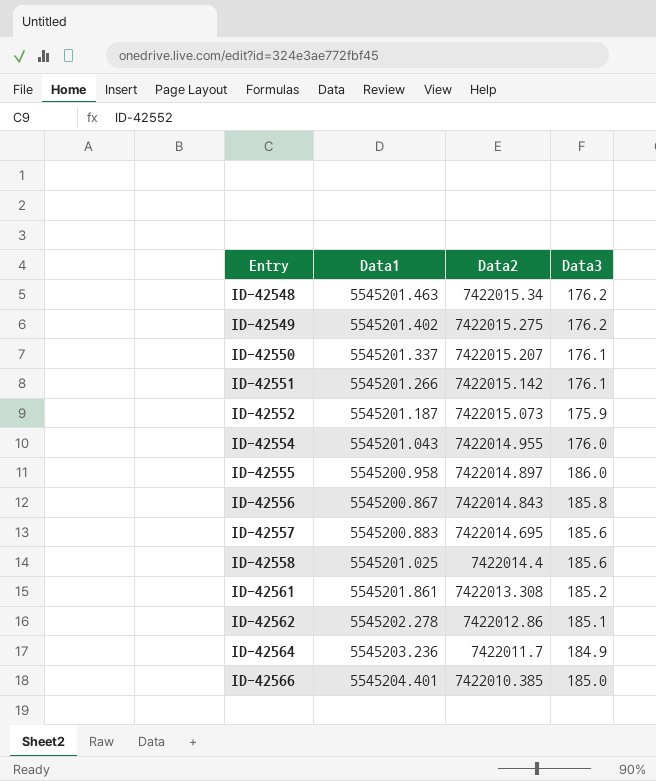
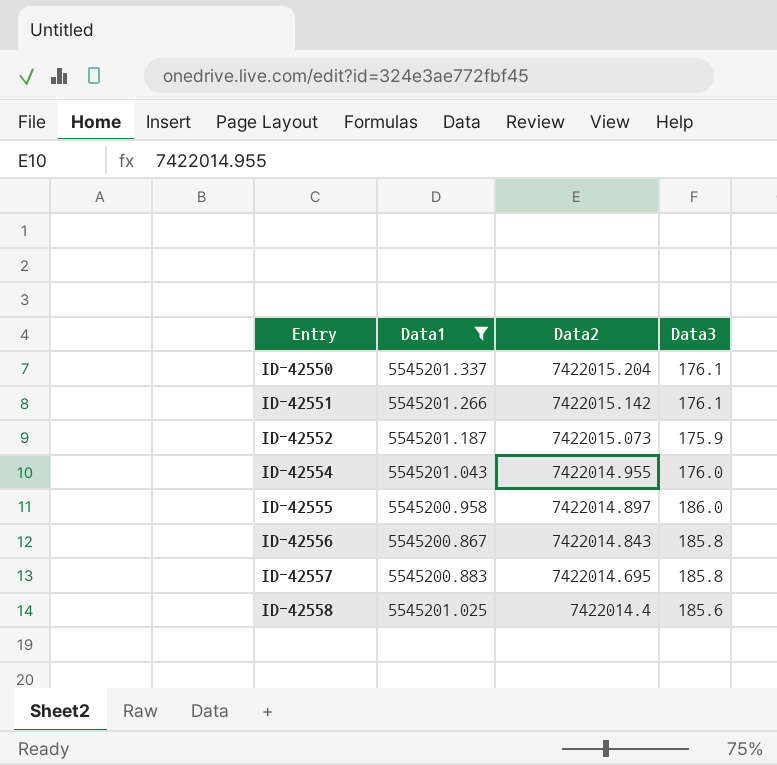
filter: none -> Data1 <= 5545201.337
ID-42550 | Data2: 7422015.207 -> 7422015.204
ID-42557 | Data3: 185.6 -> 185.8

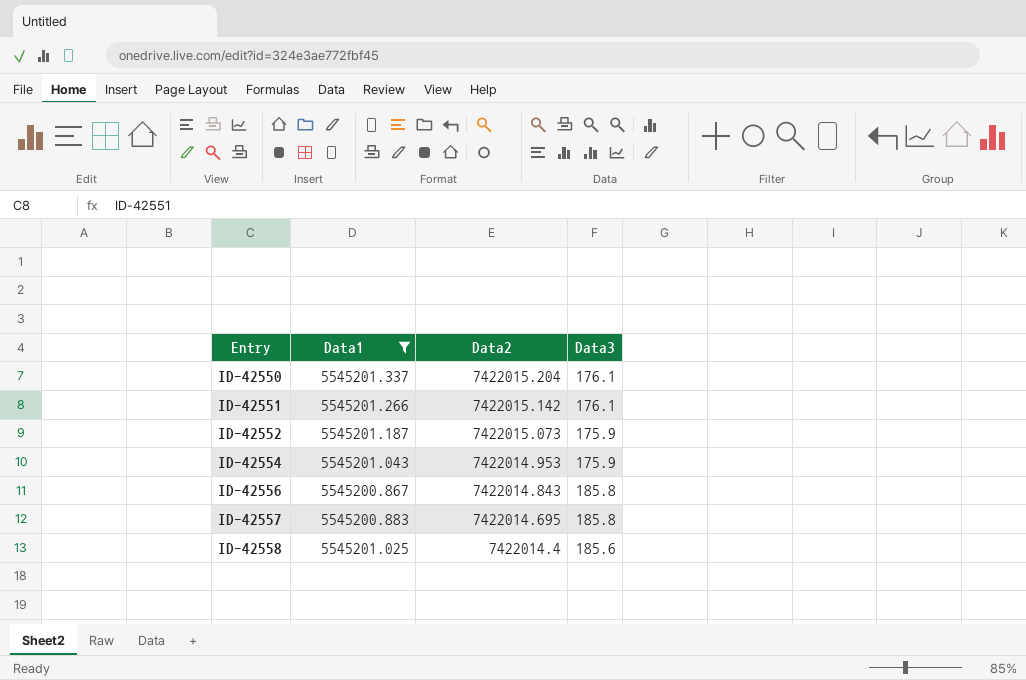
row ID-42555: 5545200.958 | 7422014.897 | 186.0 -> none
ID-42554 | Data2: 7422014.955 -> 7422014.953
ID-42554 | Data3: 176.0 -> 175.9

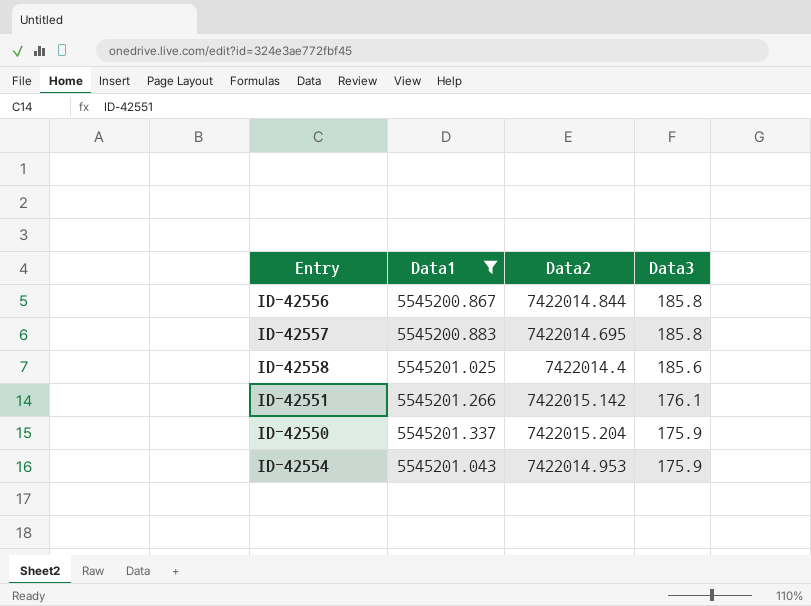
row order: Entry ascending -> Data3 descending
row ID-42552: 5545201.187 | 7422015.073 | 175.9 -> none
ID-42556 | Data2: 7422014.843 -> 7422014.844
ID-42550 | Data3: 176.1 -> 175.9

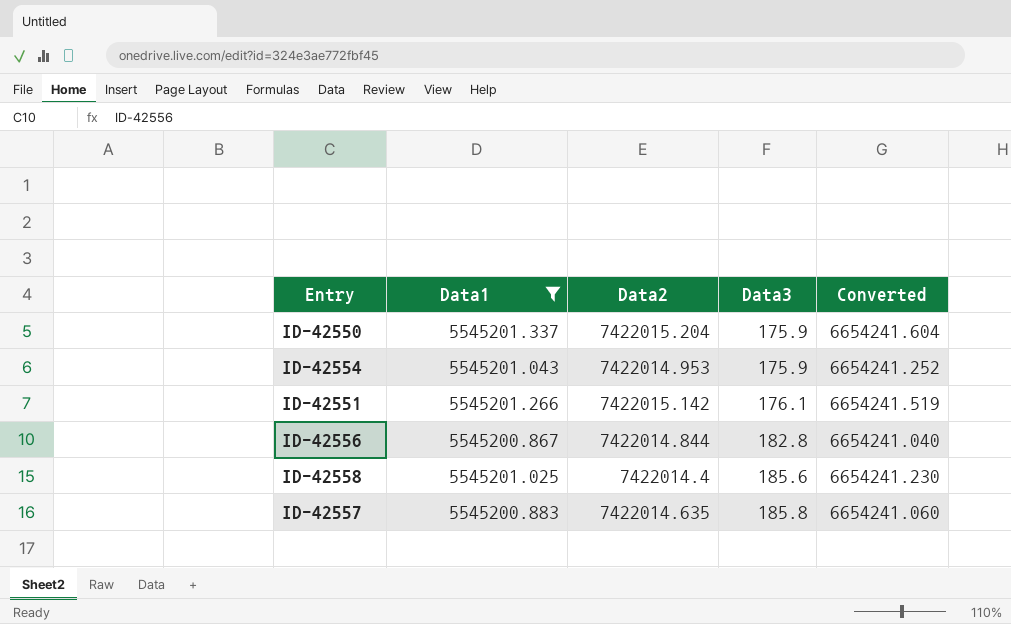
row order: Data3 descending -> Data3 ascending
column Converted | formula: none -> [Data1] * 1.2
ID-42556 | Data3: 185.8 -> 182.8
ID-42557 | Data2: 7422014.695 -> 7422014.635

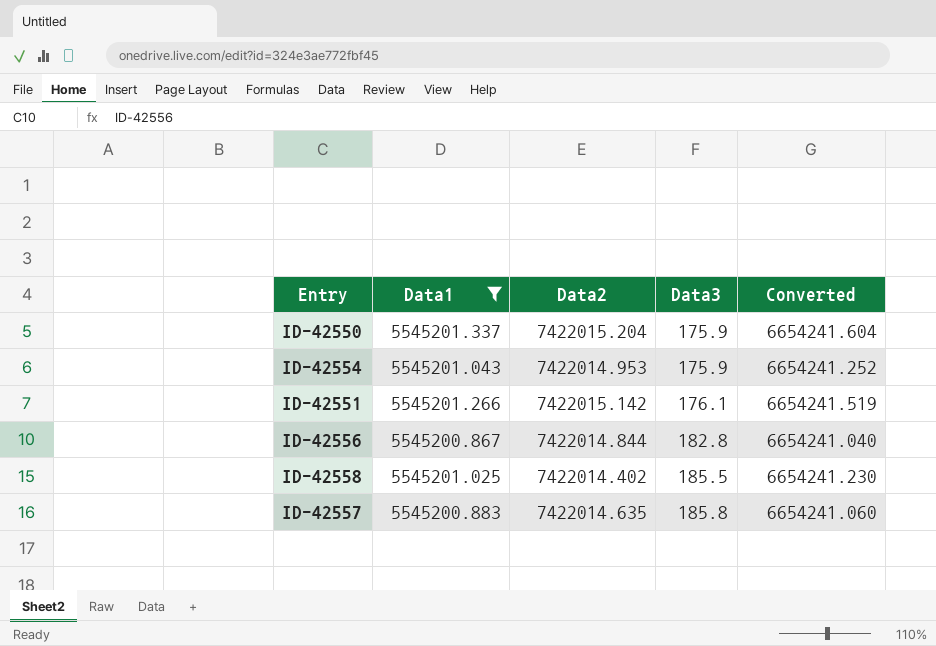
ID-42558 | Data2: 7422014.4 -> 7422014.402
ID-42558 | Data3: 185.6 -> 185.5

